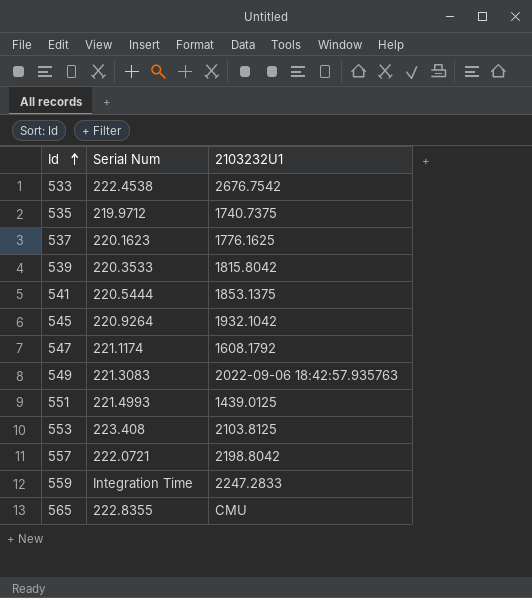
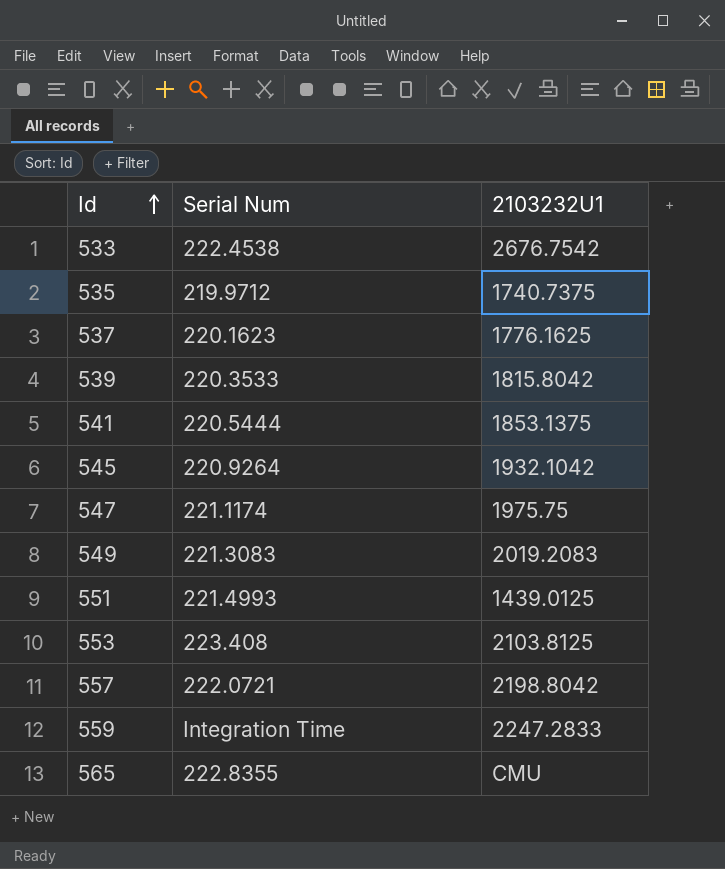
547 | 2103232U1: 1608.1792 -> 1975.75
549 | 2103232U1: 2022-09-06 18:42:57.935763 -> 2019.2083

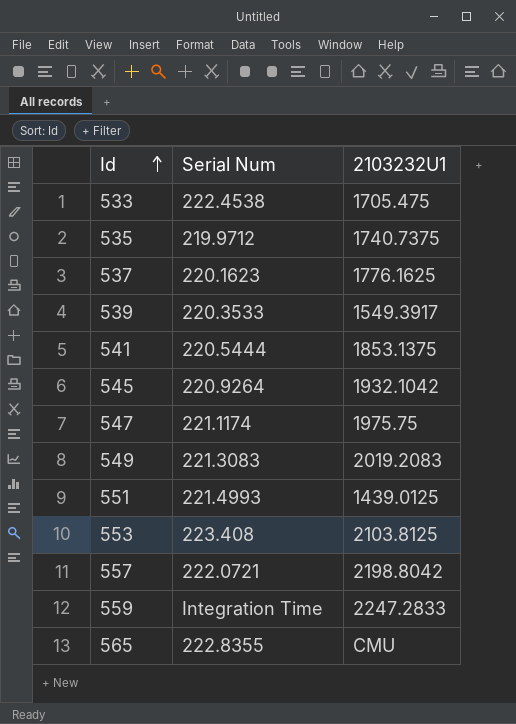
533 | 2103232U1: 2676.7542 -> 1705.475
539 | 2103232U1: 1815.8042 -> 1549.3917

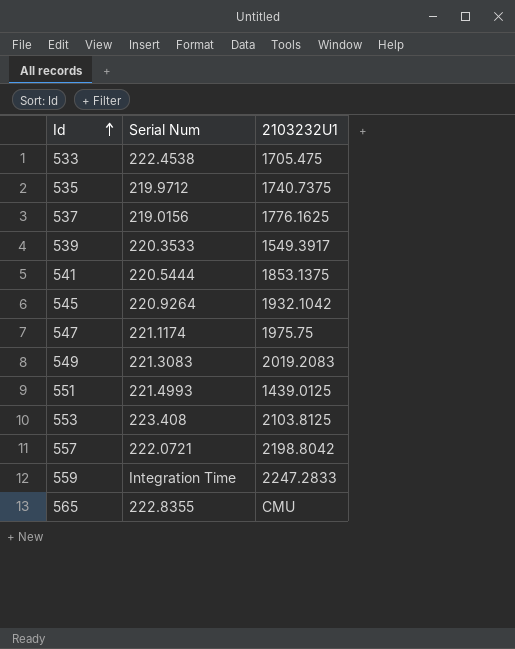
537 | Serial Num: 220.1623 -> 219.0156

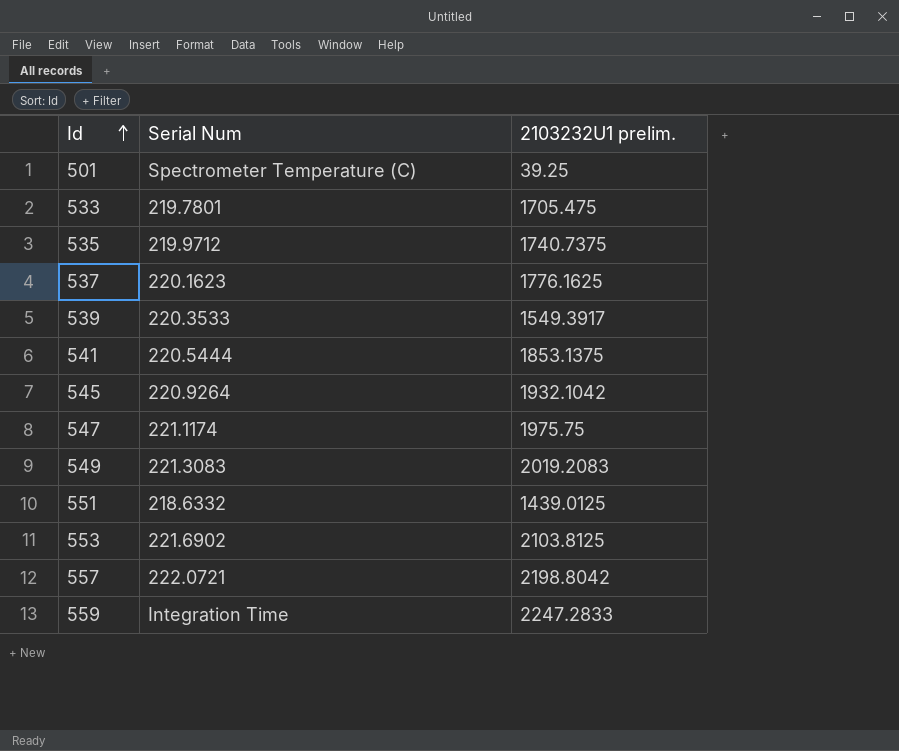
column name: 2103232U1 -> 2103232U1 prelim.
row 565: 222.8355 | CMU -> none
row 501: none -> Spectrometer Temperature (C) | 39.25
533 | Serial Num: 222.4538 -> 219.7801
537 | Serial Num: 219.0156 -> 220.1623
551 | Serial Num: 221.4993 -> 218.6332
553 | Serial Num: 223.408 -> 221.6902

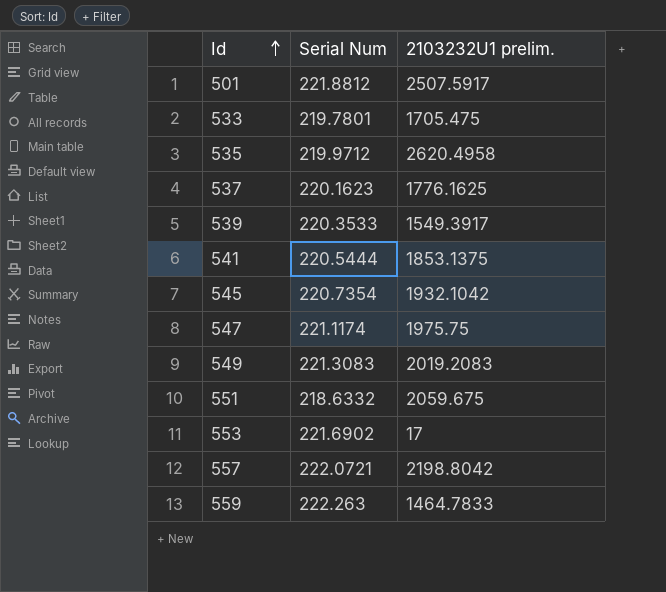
501 | Serial Num: Spectrometer Temperature (C) -> 221.8812
501 | 2103232U1 prelim.: 39.25 -> 2507.5917
535 | 2103232U1 prelim.: 1740.7375 -> 2620.4958
545 | Serial Num: 220.9264 -> 220.7354
551 | 2103232U1 prelim.: 1439.0125 -> 2059.675
553 | 2103232U1 prelim.: 2103.8125 -> 17
559 | Serial Num: Integration Time -> 222.263
559 | 2103232U1 prelim.: 2247.2833 -> 1464.7833

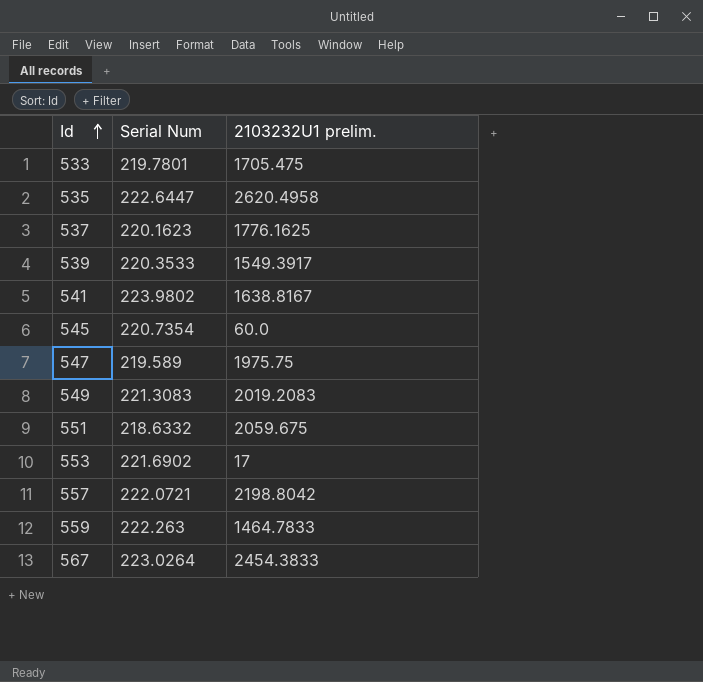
row 501: 221.8812 | 2507.5917 -> none
535 | Serial Num: 219.9712 -> 222.6447
541 | Serial Num: 220.5444 -> 223.9802
541 | 2103232U1 prelim.: 1853.1375 -> 1638.8167
545 | 2103232U1 prelim.: 1932.1042 -> 60.0
547 | Serial Num: 221.1174 -> 219.589
row 567: none -> 223.0264 | 2454.3833

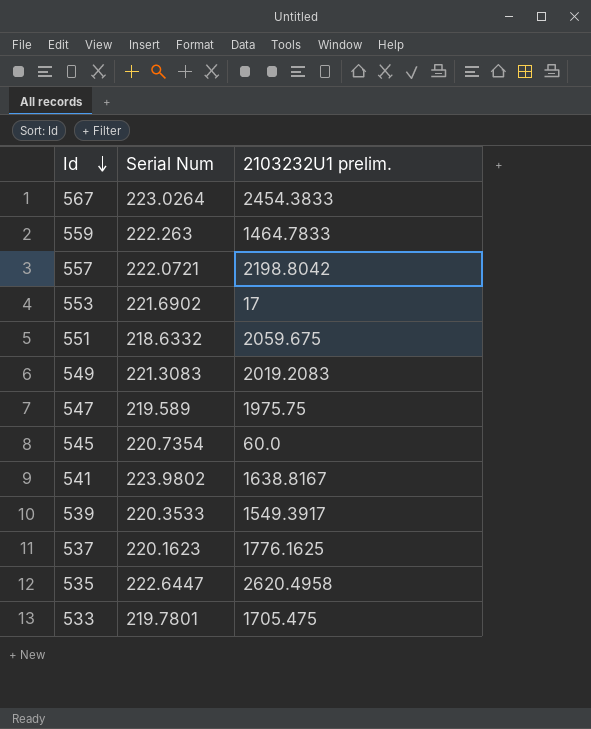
row order: Id ascending -> Id descending

